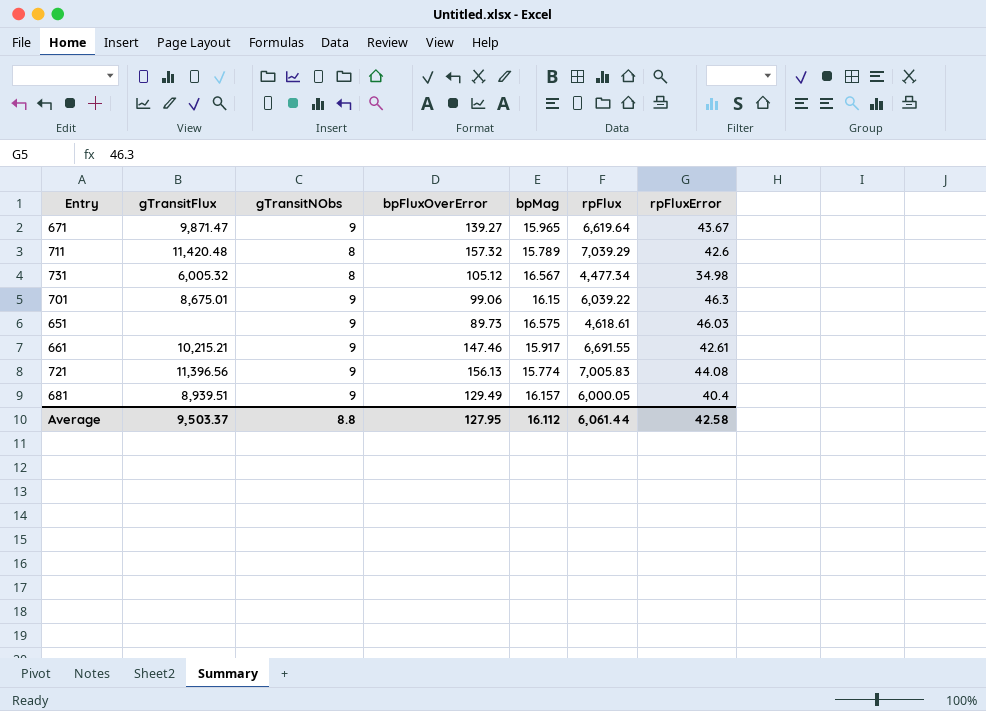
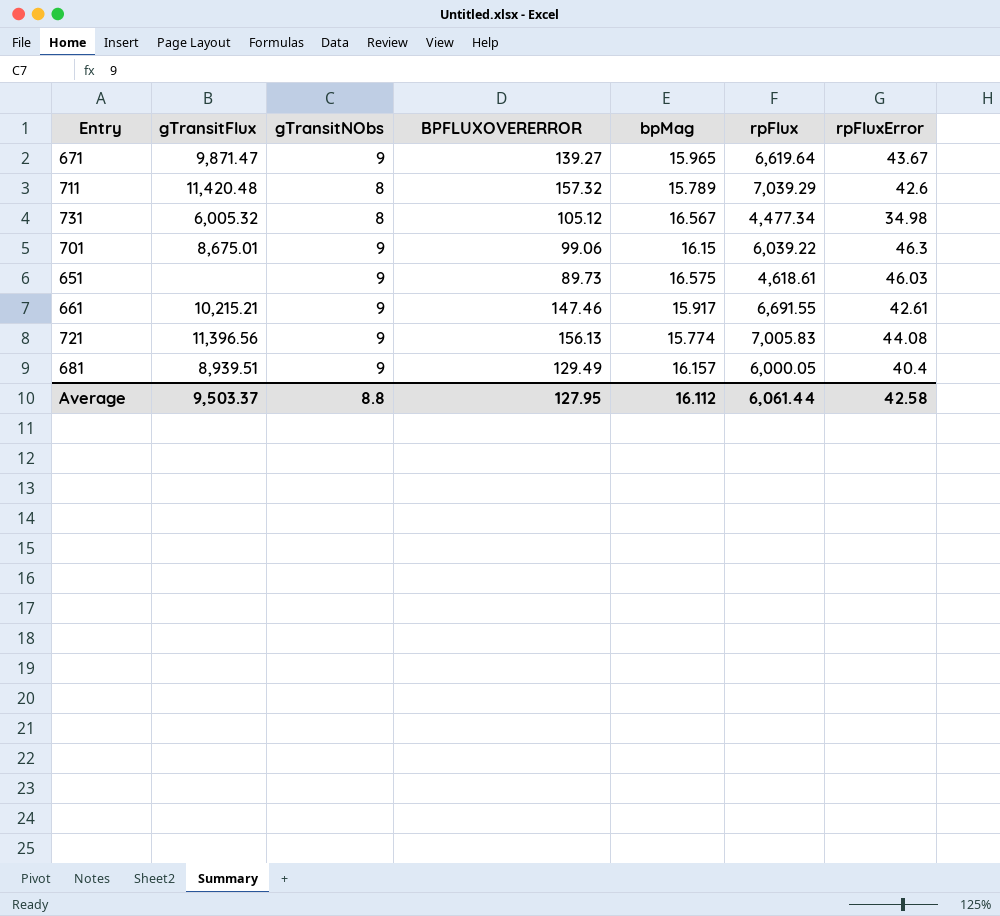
column name: bpFluxOverError -> BPFLUXOVERERROR

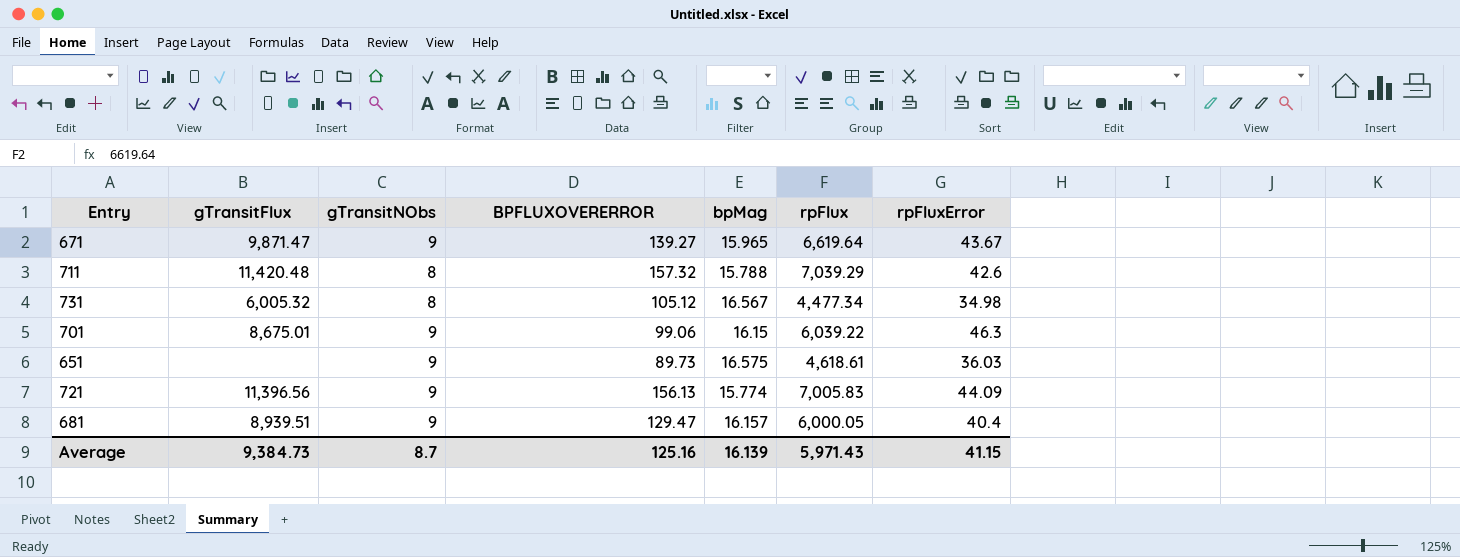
row 661: 10,215.21 | 9 | 147.46 | 15.917 | 6,691.55 | 42.61 -> none
711 | bpMag: 15.789 -> 15.788
651 | rpFluxError: 46.03 -> 36.03
721 | rpFluxError: 44.08 -> 44.09
681 | BPFLUXOVERERROR: 129.49 -> 129.47
Average | gTransitFlux: 9,503.37 -> 9,384.73
Average | gTransitNObs: 8.8 -> 8.7
Average | BPFLUXOVERERROR: 127.95 -> 125.16
Average | bpMag: 16.112 -> 16.139
Average | rpFlux: 6,061.44 -> 5,971.43
Average | rpFluxError: 42.58 -> 41.15

